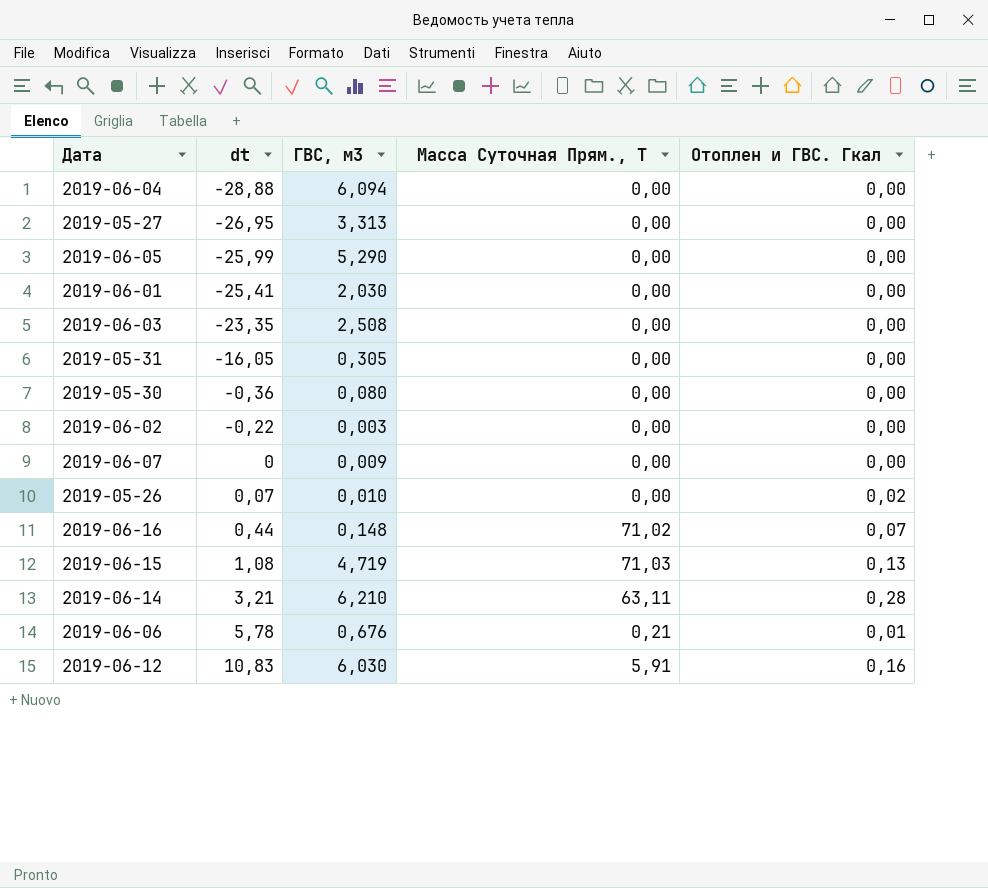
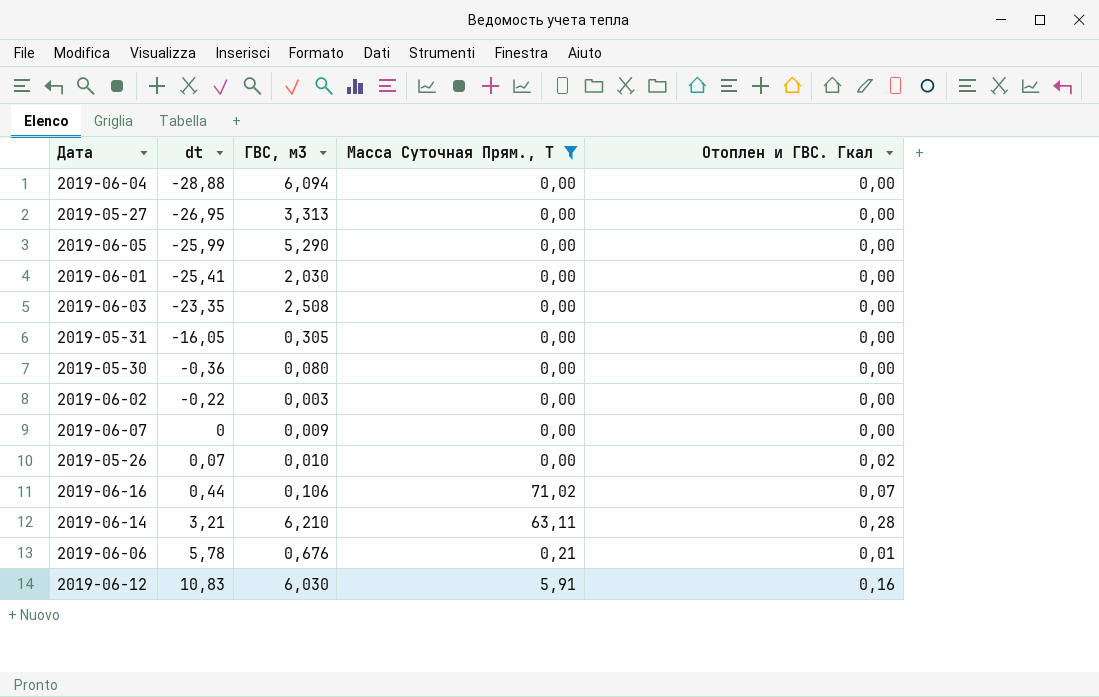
filter: none -> Масса Суточная Прям., Т != 71,03
2019-06-16 | ГВС, м3: 0,148 -> 0,106

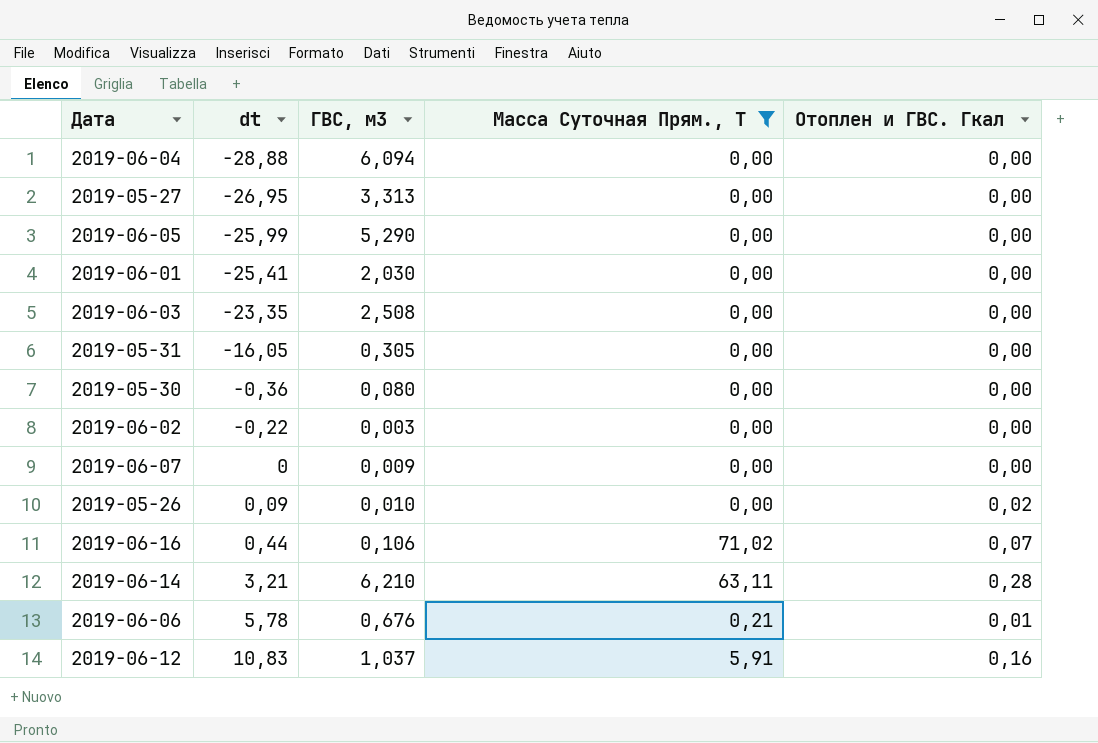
2019-05-26 | dt: 0,07 -> 0,09
2019-06-12 | ГВС, м3: 6,030 -> 1,037

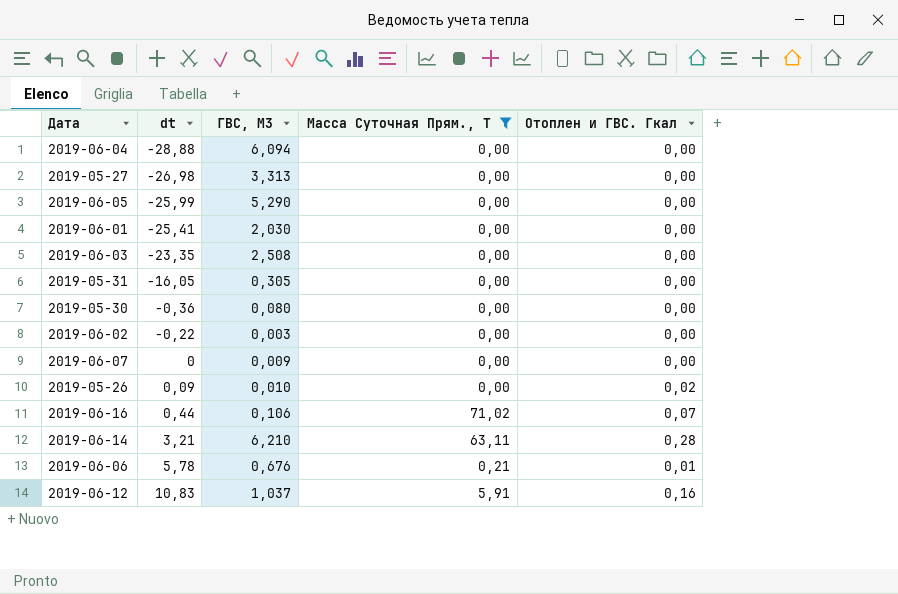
column name: ГВС, м3 -> ГВС, М3
2019-05-27 | dt: -26,95 -> -26,98

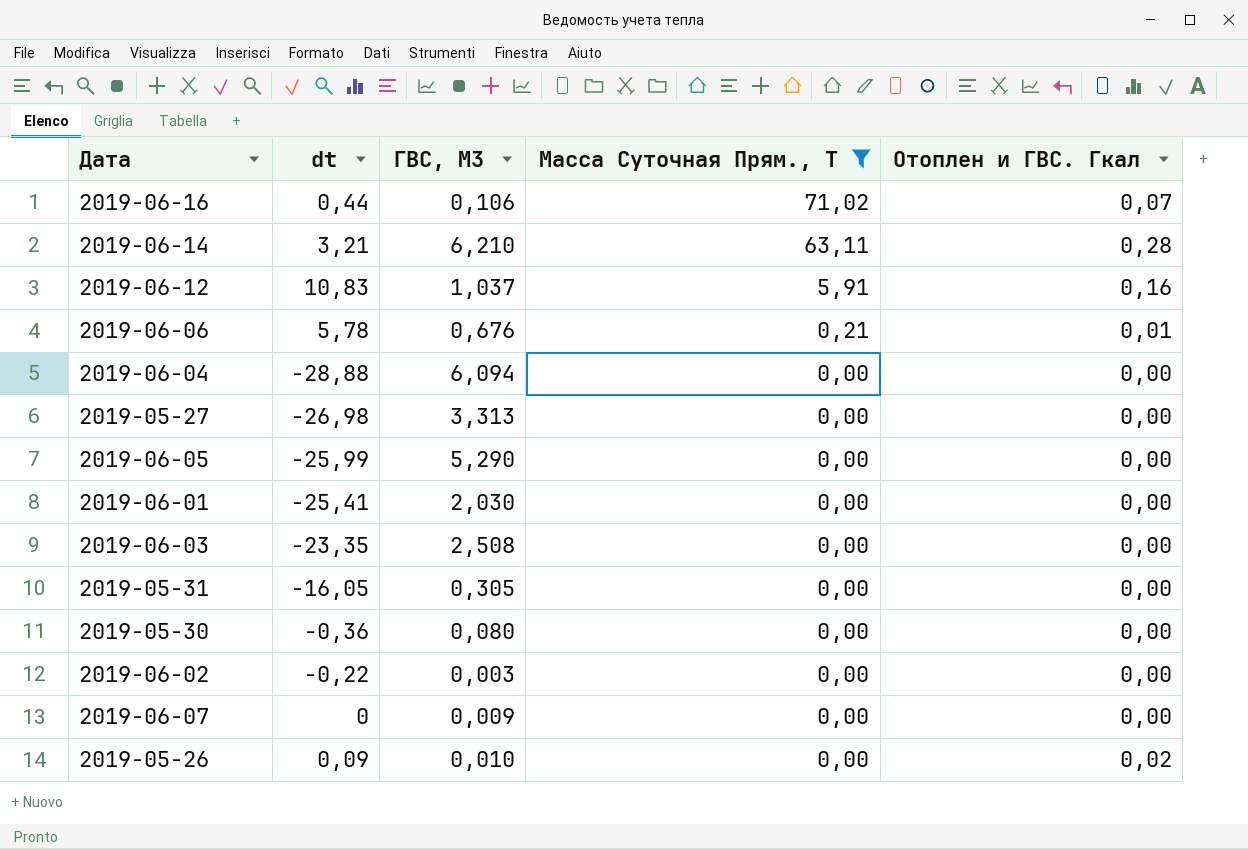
row order: dt ascending -> Масса Суточная Прям., Т descending

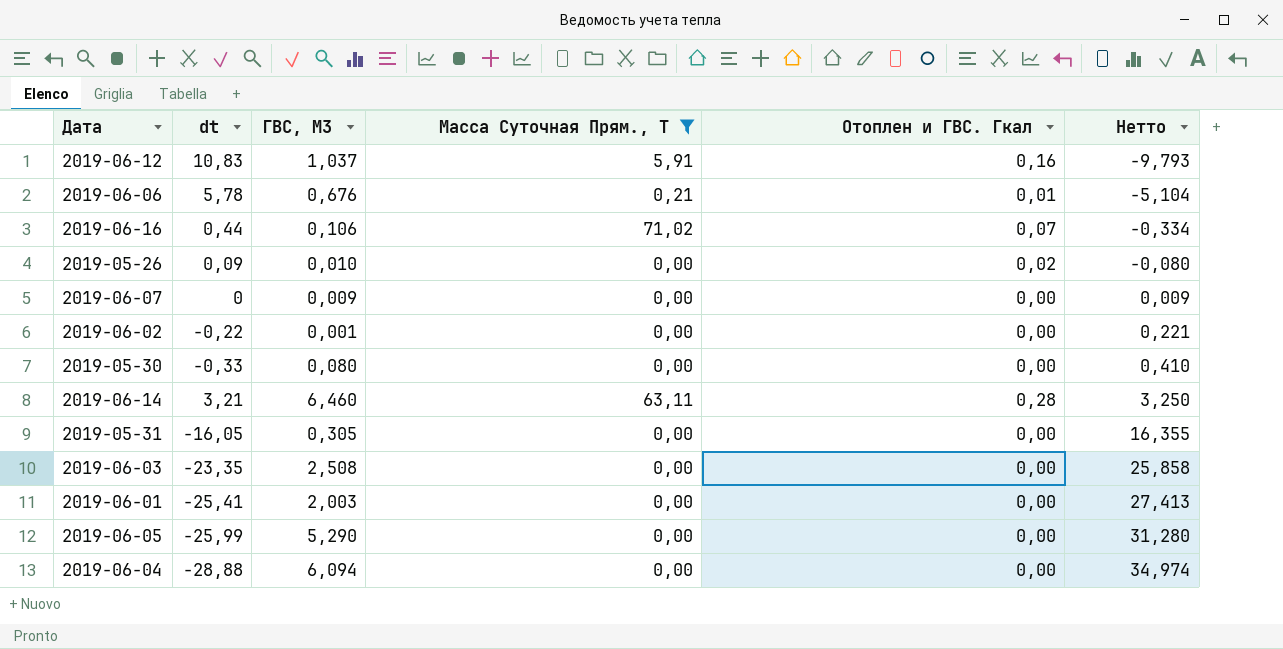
row order: Масса Суточная Прям., Т descending -> Нетто ascending
column Нетто | formula: none -> [ГВС, М3] - [dt]
row 2019-05-27: -26,98 | 3,313 | 0,00 | 0,00 -> none
2019-06-02 | ГВС, М3: 0,003 -> 0,001
2019-05-30 | dt: -0,36 -> -0,33
2019-06-14 | ГВС, М3: 6,210 -> 6,460
2019-06-01 | ГВС, М3: 2,030 -> 2,003

